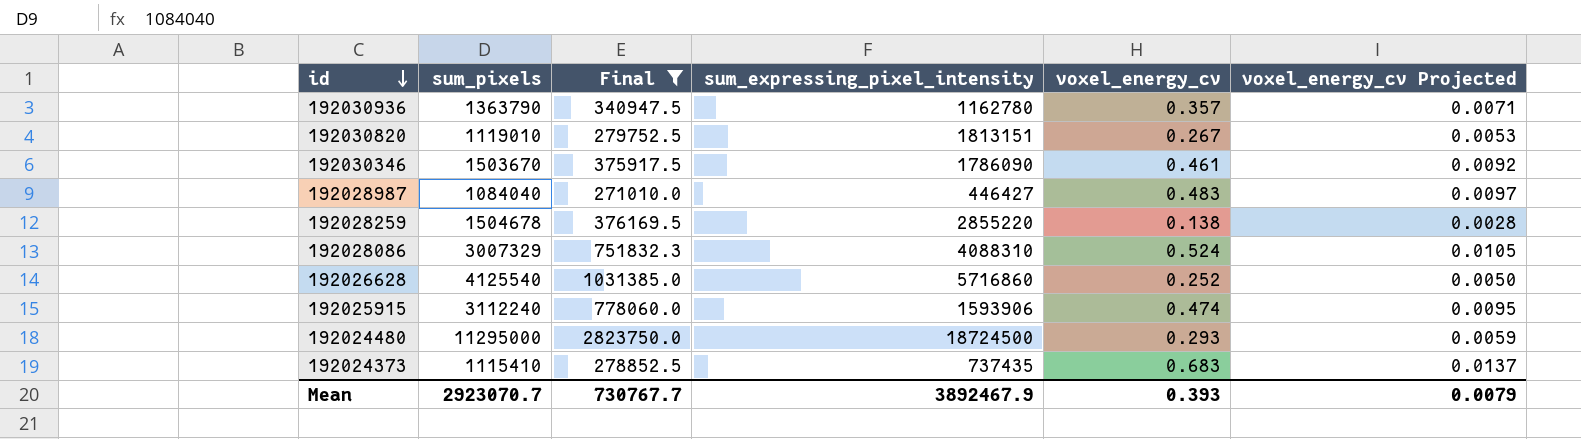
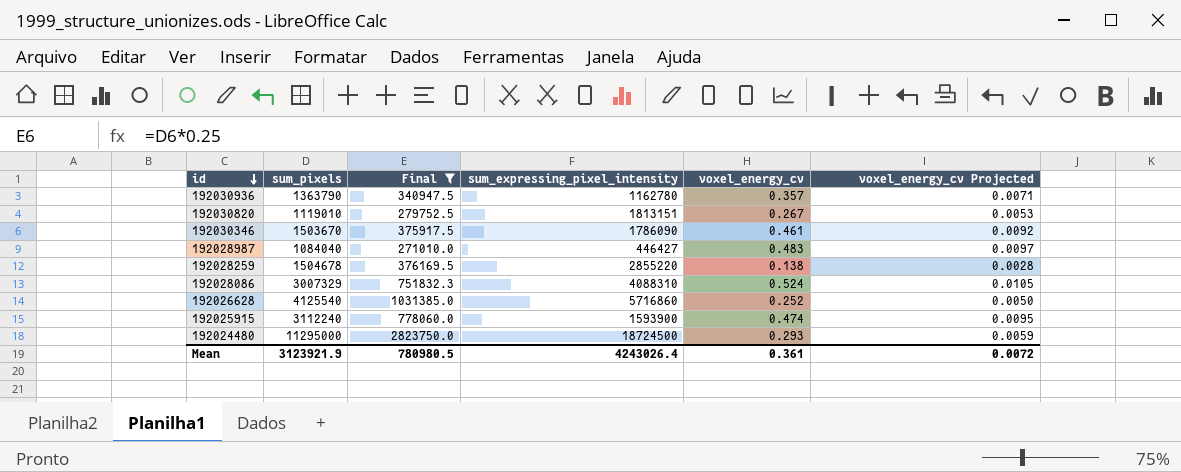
row 192024373: 1115410 | 278852.5 | 737435 | 0.683 | 0.0137 -> none
192025915 | sum_expressing_pixel_intensity: 1593906 -> 1593900
Mean | sum_pixels: 2923070.7 -> 3123921.9
Mean | Final: 730767.7 -> 780980.5
Mean | sum_expressing_pixel_intensity: 3892467.9 -> 4243026.4
Mean | voxel_energy_cv: 0.393 -> 0.361
Mean | voxel_energy_cv Projected: 0.0079 -> 0.0072

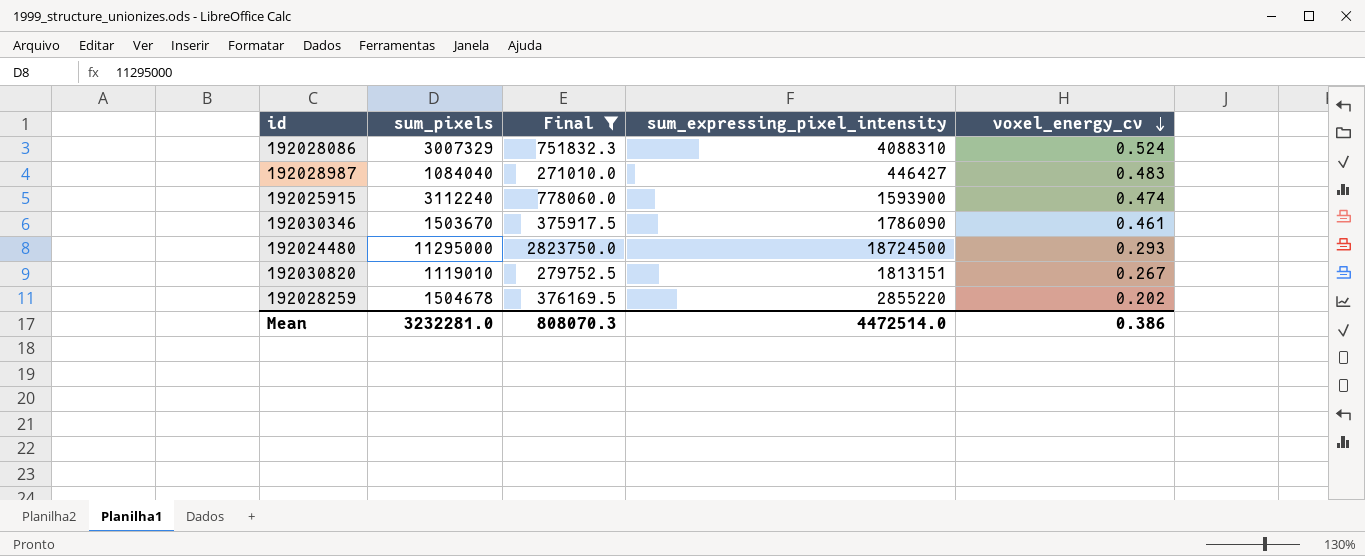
row order: id descending -> voxel_energy_cv descending
column voxel_energy_cv Projected | formula: [voxel_energy_cv] * 0.02 -> none
row 192030936: 1363790 | 340947.5 | 1162780 | 0.357 | 0.0071 -> none
row 192026628: 4125540 | 1031385.0 | 5716860 | 0.252 | 0.0050 -> none
192028259 | voxel_energy_cv: 0.138 -> 0.202
Mean | sum_pixels: 3123921.9 -> 3232281.0
Mean | Final: 780980.5 -> 808070.3
Mean | sum_expressing_pixel_intensity: 4243026.4 -> 4472514.0
Mean | voxel_energy_cv: 0.361 -> 0.386

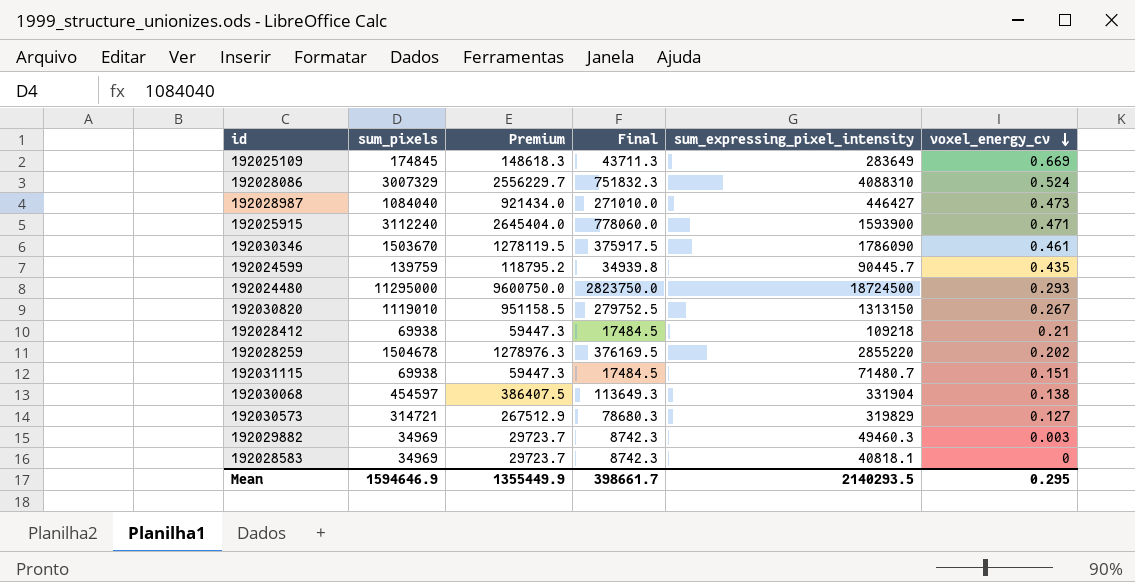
filter: Final >= 271010.0 -> none
column Premium | formula: none -> [sum_pixels] * 0.85
192028987 | voxel_energy_cv: 0.483 -> 0.473
192025915 | voxel_energy_cv: 0.474 -> 0.471
192030820 | sum_expressing_pixel_intensity: 1813151 -> 1313150
Mean | sum_pixels: 3232281.0 -> 1594646.9
Mean | Final: 808070.3 -> 398661.7
Mean | sum_expressing_pixel_intensity: 4472514.0 -> 2140293.5
Mean | voxel_energy_cv: 0.386 -> 0.295

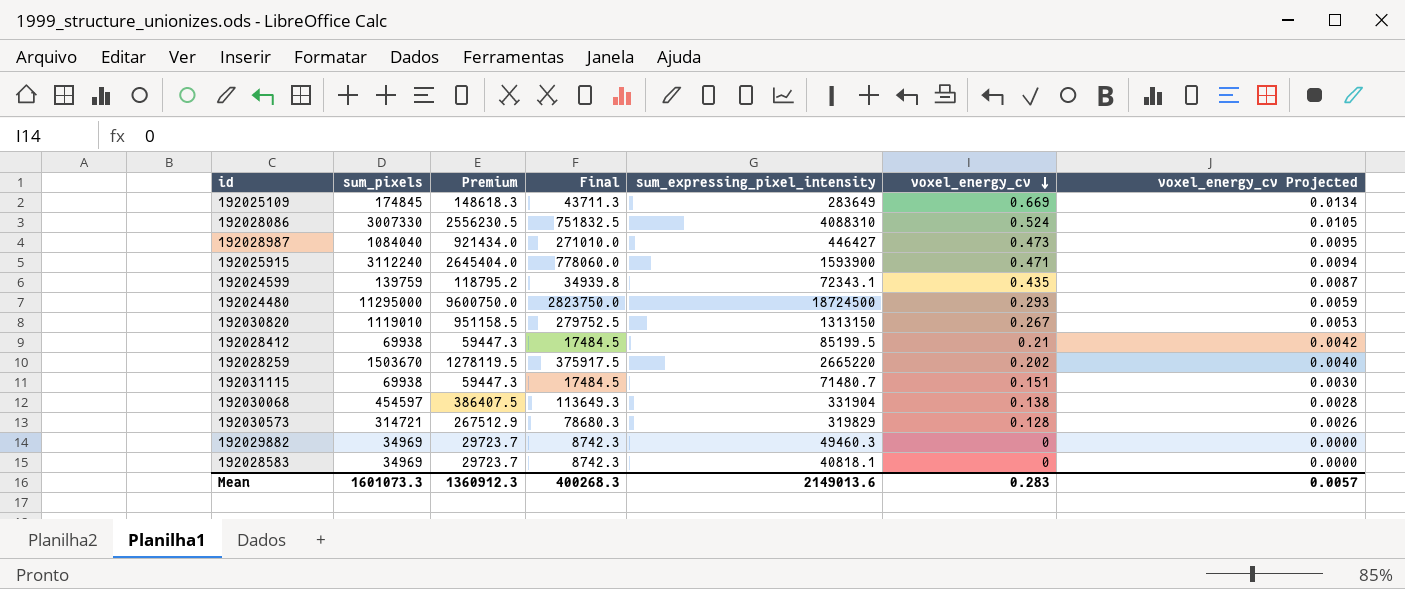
column voxel_energy_cv Projected | formula: none -> [voxel_energy_cv] * 0.02
row 192030346: 1503670 | 1278119.5 | 375917.5 | 1786090 | 0.461 -> none
192028086 | sum_pixels: 3007329 -> 3007330
192028086 | Premium: 2556229.7 -> 2556230.5
192028086 | Final: 751832.3 -> 751832.5
192024599 | sum_expressing_pixel_intensity: 90445.7 -> 72343.1
192028412 | sum_expressing_pixel_intensity: 109218 -> 85199.5
192028259 | sum_pixels: 1504678 -> 1503670
192028259 | Premium: 1278976.3 -> 1278119.5
192028259 | Final: 376169.5 -> 375917.5
192028259 | sum_expressing_pixel_intensity: 2855220 -> 2665220
192030573 | voxel_energy_cv: 0.127 -> 0.128
192029882 | voxel_energy_cv: 0.003 -> 0
Mean | sum_pixels: 1594646.9 -> 1601073.3
Mean | Premium: 1355449.9 -> 1360912.3
Mean | Final: 398661.7 -> 400268.3
Mean | sum_expressing_pixel_intensity: 2140293.5 -> 2149013.6
Mean | voxel_energy_cv: 0.295 -> 0.283

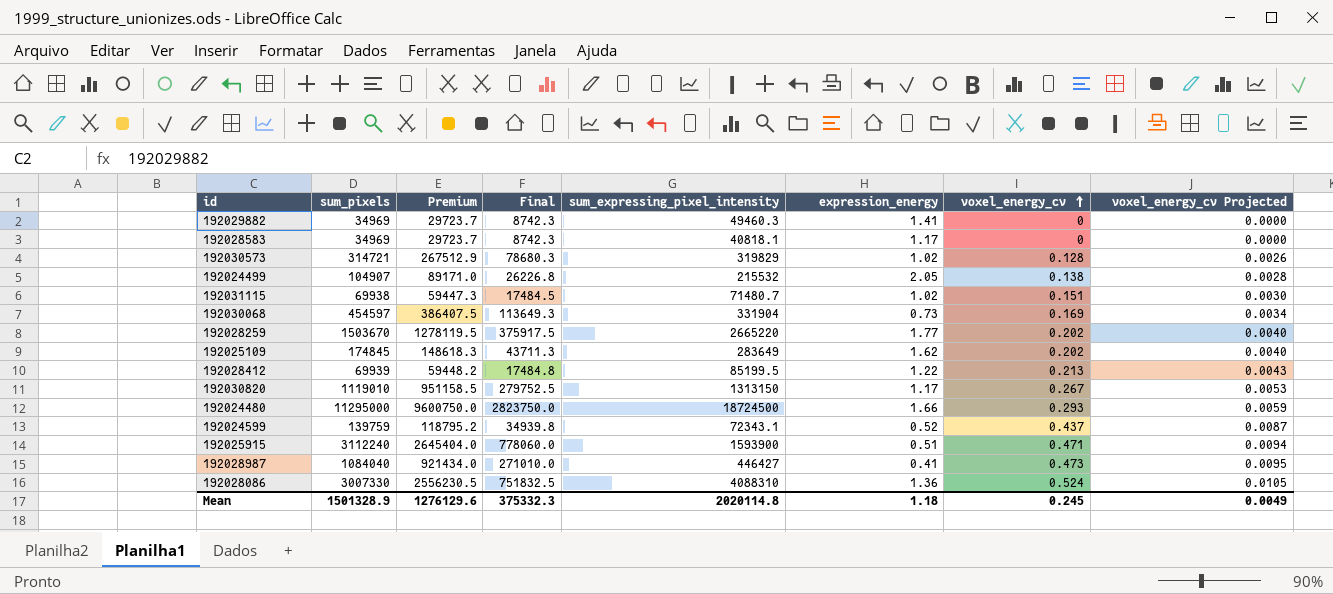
row order: voxel_energy_cv descending -> voxel_energy_cv ascending
column expression_energy | formula: none -> [sum_expressing_pixel_intensity] / [sum_pixels]
row 192024499: none -> 104907 | 89171.0 | 26226.8 | 215532 | 2.05 | 0.138 | 0.0028
192030068 | voxel_energy_cv: 0.138 -> 0.169
192030068 | voxel_energy_cv Projected: 0.0028 -> 0.0034
192025109 | voxel_energy_cv: 0.669 -> 0.202
192025109 | voxel_energy_cv Projected: 0.0134 -> 0.0040
192028412 | sum_pixels: 69938 -> 69939
192028412 | Premium: 59447.3 -> 59448.2
192028412 | Final: 17484.5 -> 17484.8
192028412 | voxel_energy_cv: 0.21 -> 0.213
192028412 | voxel_energy_cv Projected: 0.0042 -> 0.0043
192024599 | voxel_energy_cv: 0.435 -> 0.437
Mean | sum_pixels: 1601073.3 -> 1501328.9
Mean | Premium: 1360912.3 -> 1276129.6
Mean | Final: 400268.3 -> 375332.3
Mean | sum_expressing_pixel_intensity: 2149013.6 -> 2020114.8
Mean | voxel_energy_cv: 0.283 -> 0.245
Mean | voxel_energy_cv Projected: 0.0057 -> 0.0049

